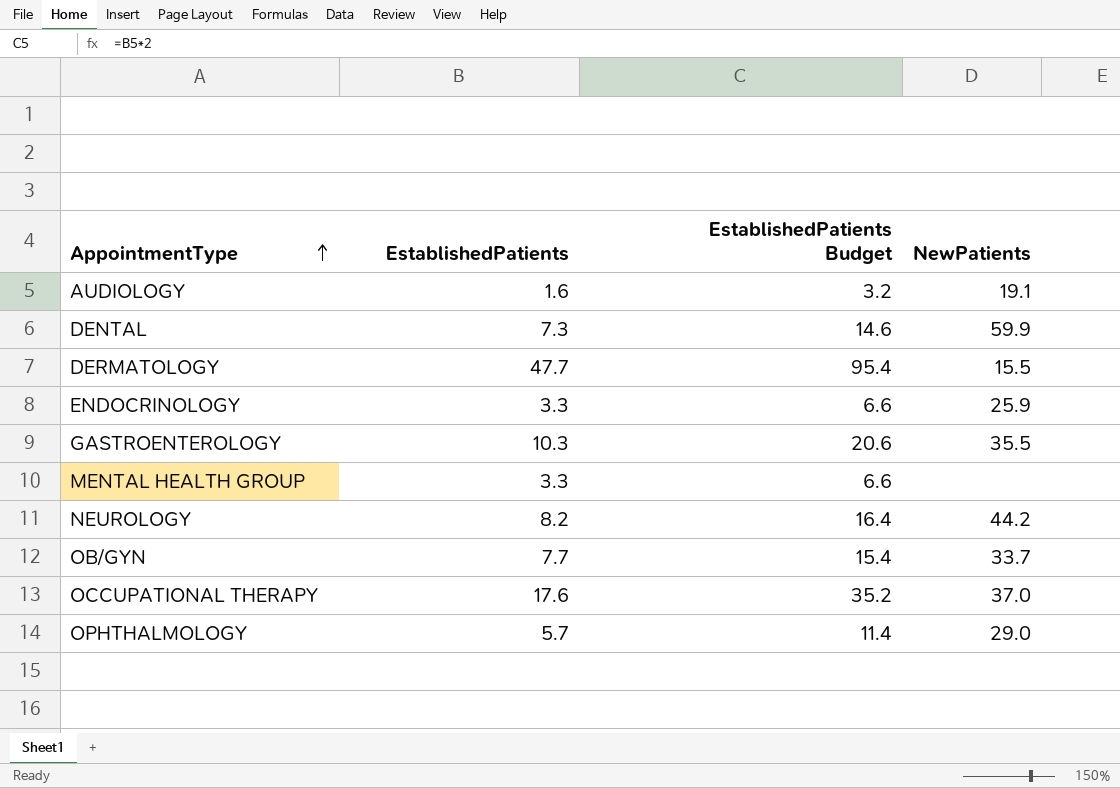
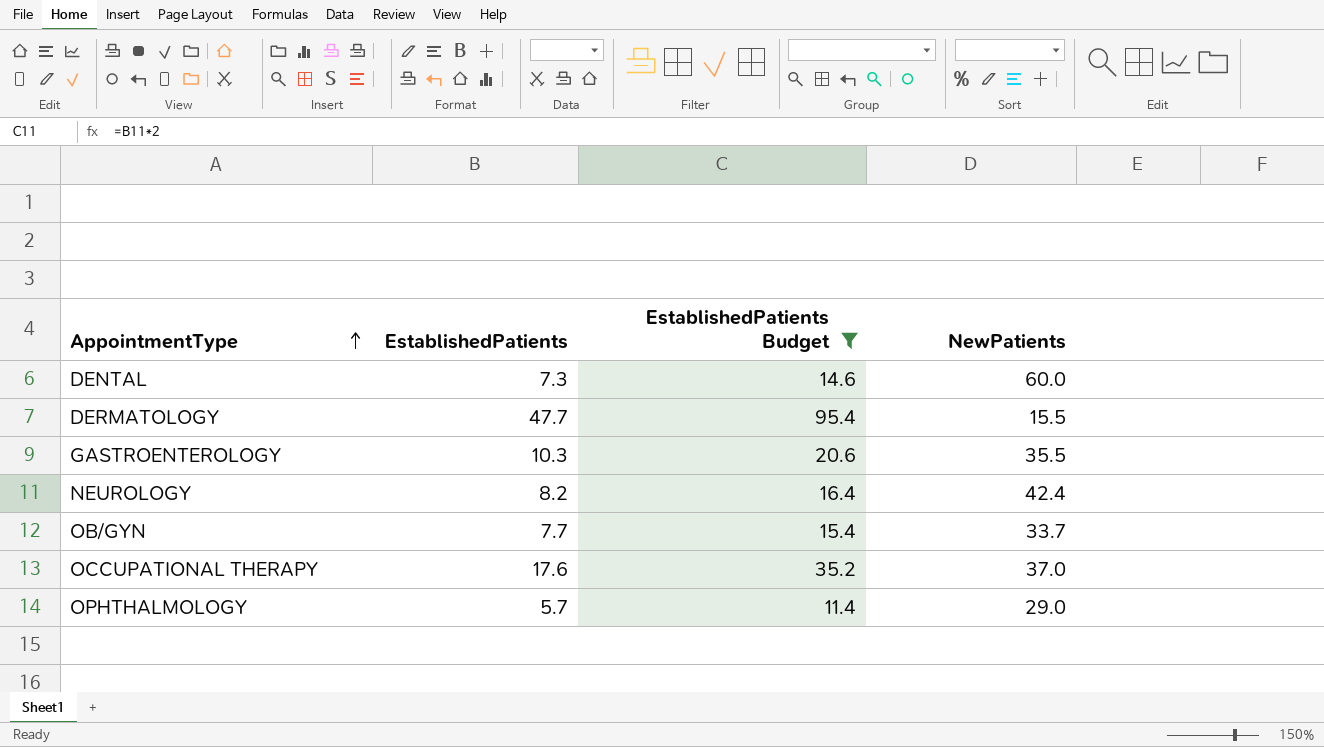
filter: none -> EstablishedPatients Budget >= 11.4
DENTAL | NewPatients: 59.9 -> 60.0
NEUROLOGY | NewPatients: 44.2 -> 42.4

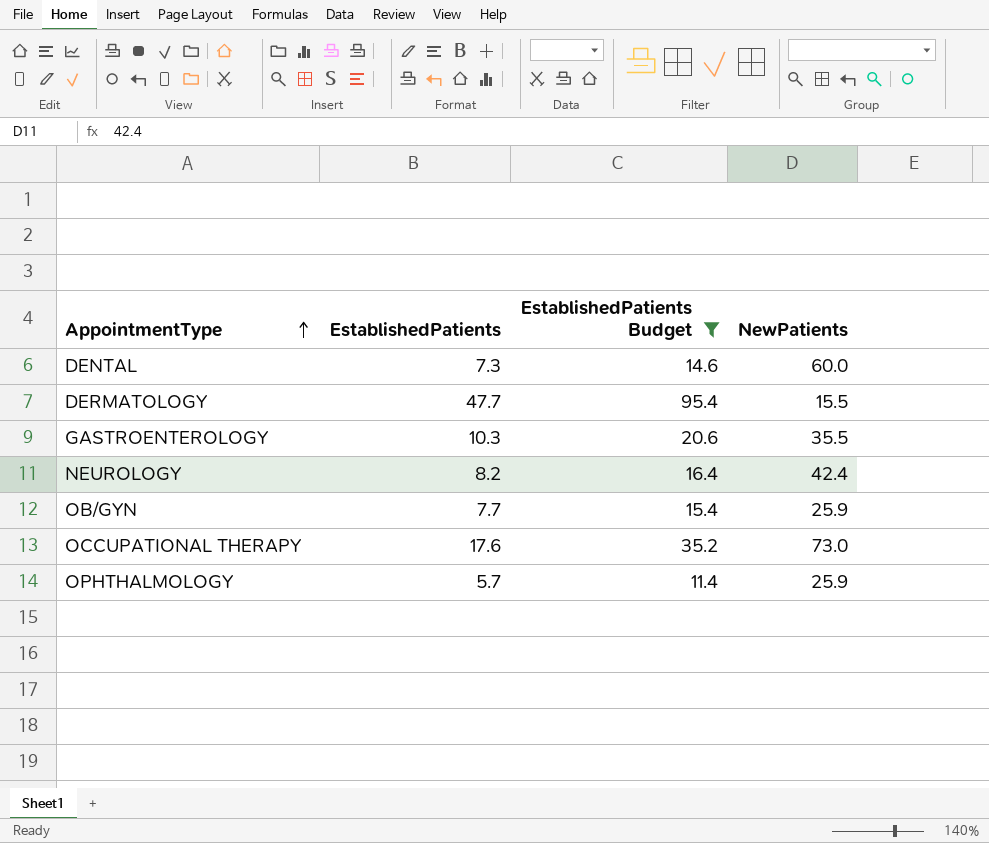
OB/GYN | NewPatients: 33.7 -> 25.9
OCCUPATIONAL THERAPY | NewPatients: 37.0 -> 73.0
OPHTHALMOLOGY | NewPatients: 29.0 -> 25.9

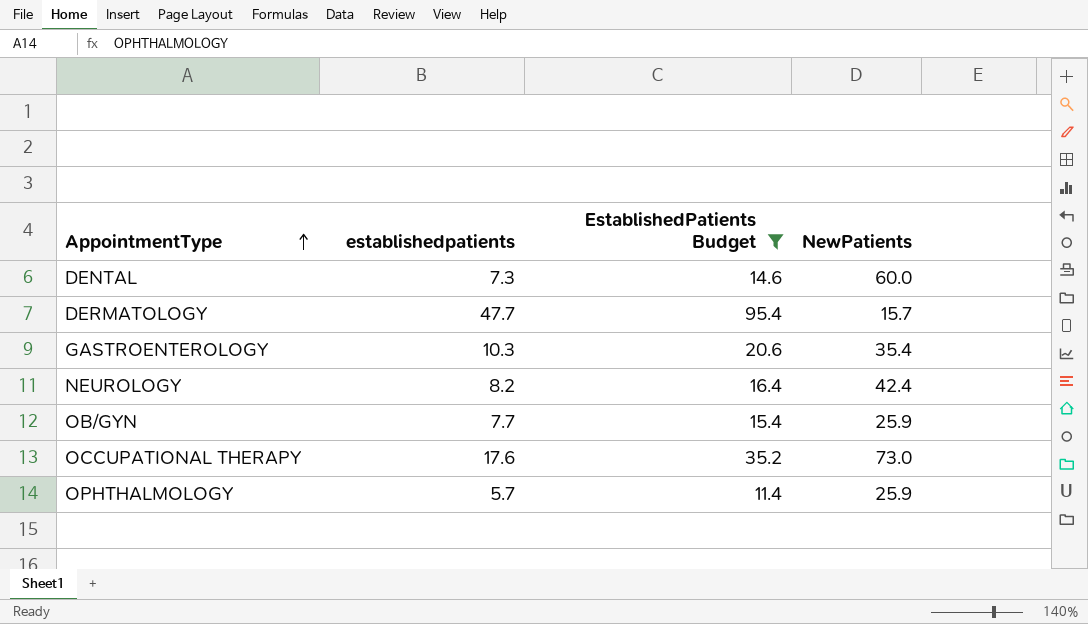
column name: EstablishedPatients -> establishedpatients
DERMATOLOGY | NewPatients: 15.5 -> 15.7
GASTROENTEROLOGY | NewPatients: 35.5 -> 35.4

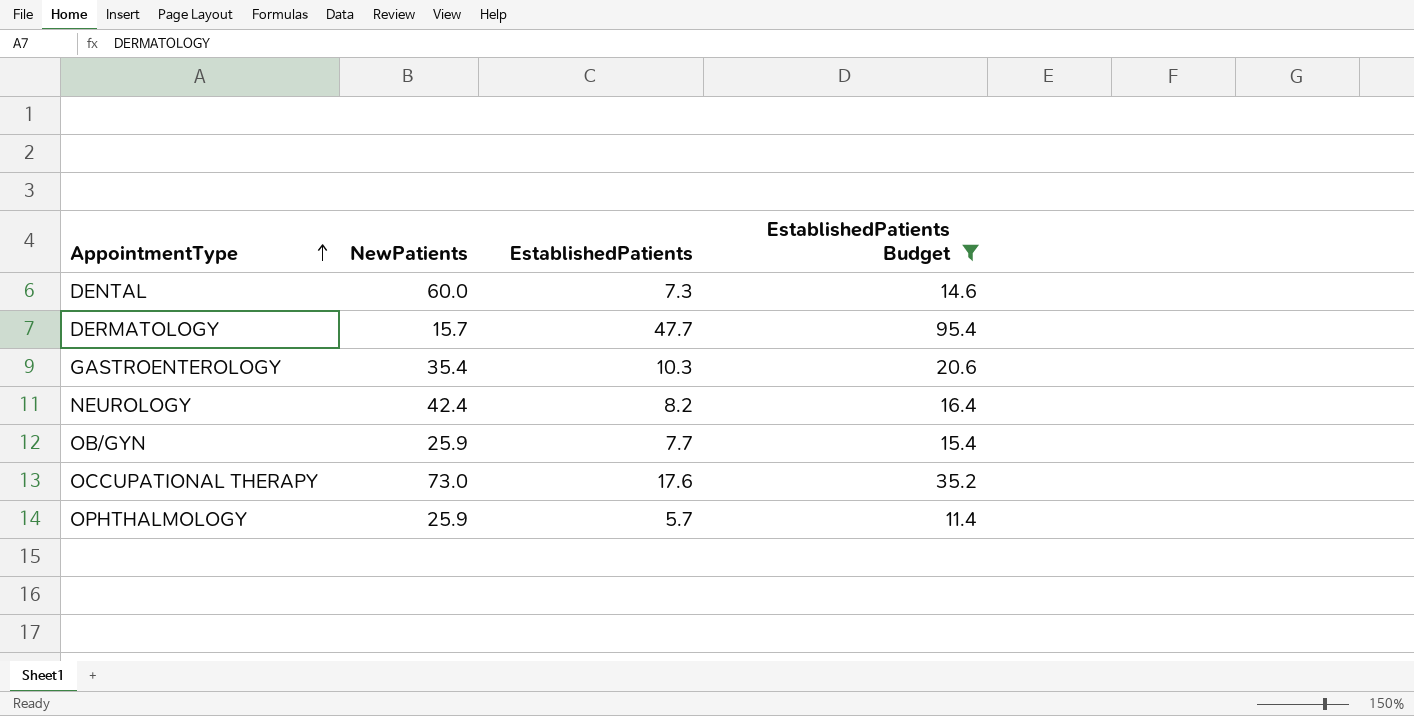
column NewPatients | position: 4 -> 2
column name: establishedpatients -> EstablishedPatients

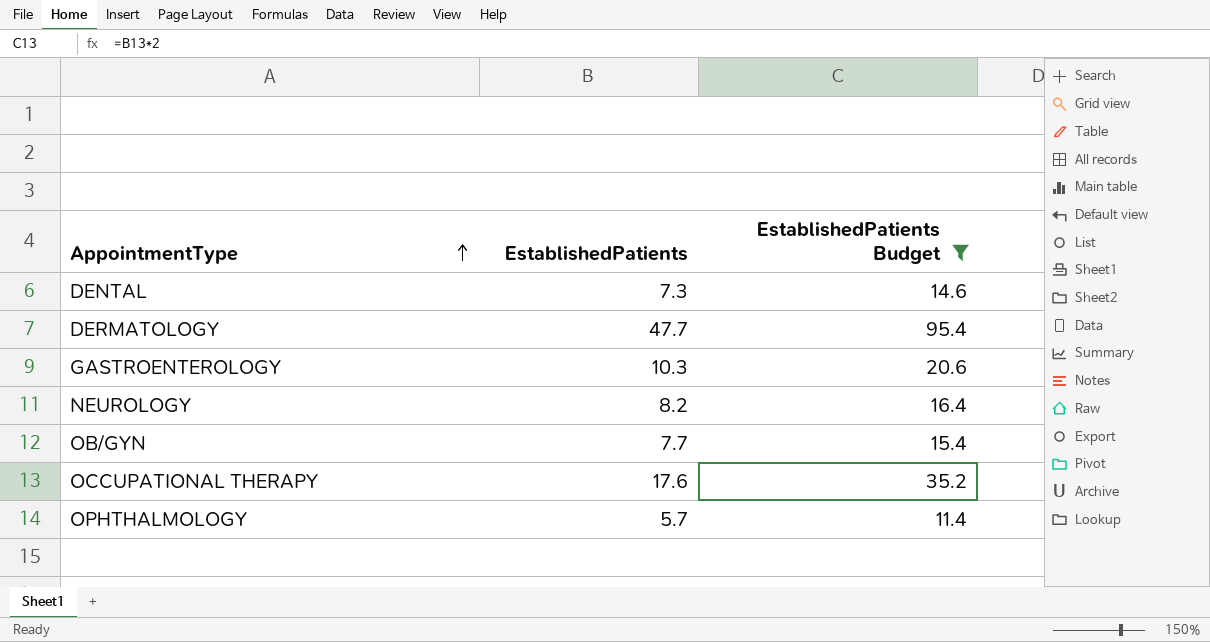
column NewPatients | position: 2 -> none

